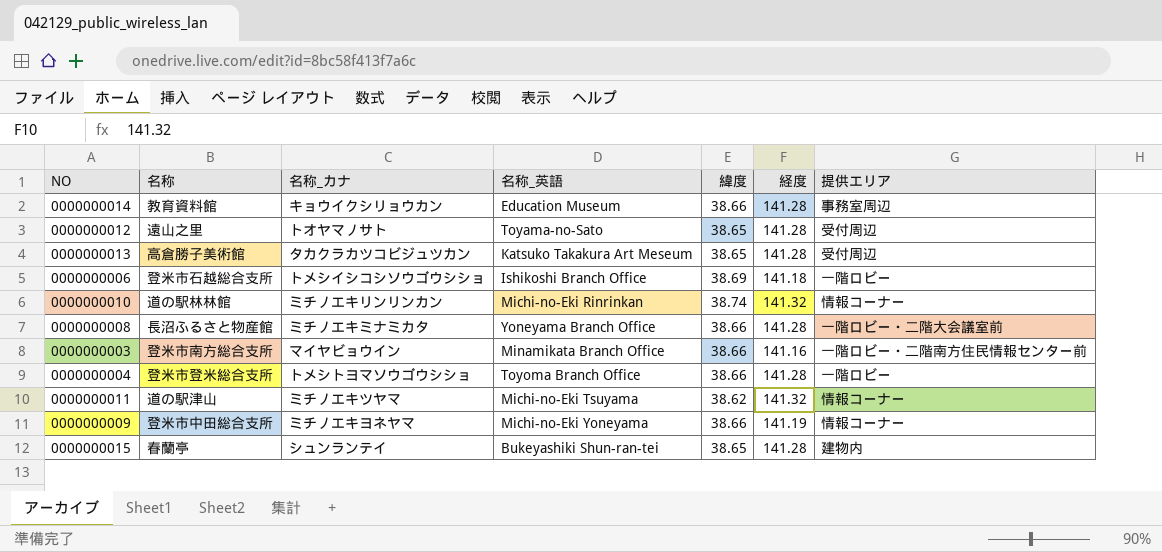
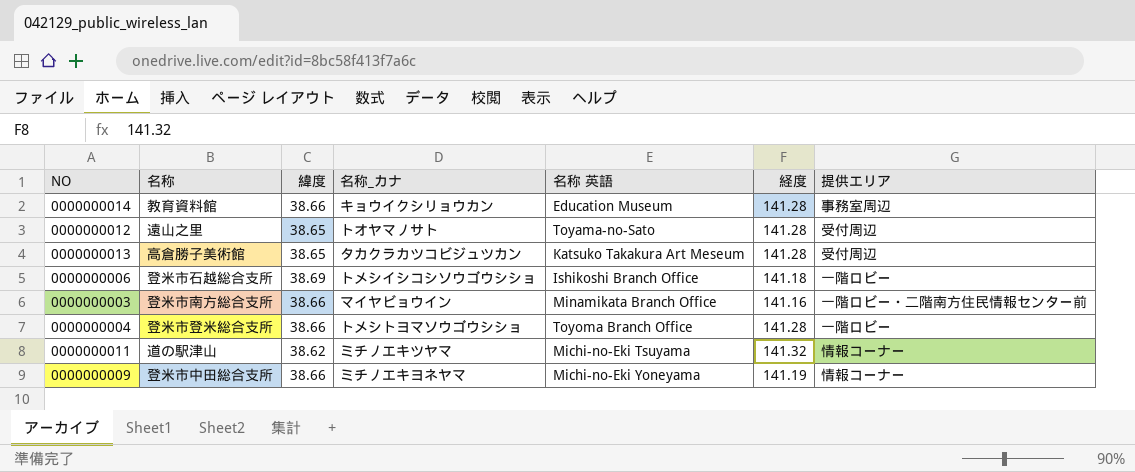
column 緯度 | position: 5 -> 3
column name: 名称_英語 -> 名称 英語
row 0000000010: 道の駅林林館 | ミチノエキリンリンカン | Michi-no-Eki Rinrinkan | 38.74 | 141.32 | 情報コーナー -> none
row 0000000008: 長沼ふるさと物産館 | ミチノエキミナミカタ | Yoneyama Branch Office | 38.66 | 141.28 | 一階ロビー・二階大会議室前 -> none
row 0000000015: 春蘭亭 | シュンランテイ | Bukeyashiki Shun-ran-tei | 38.65 | 141.28 | 建物内 -> none

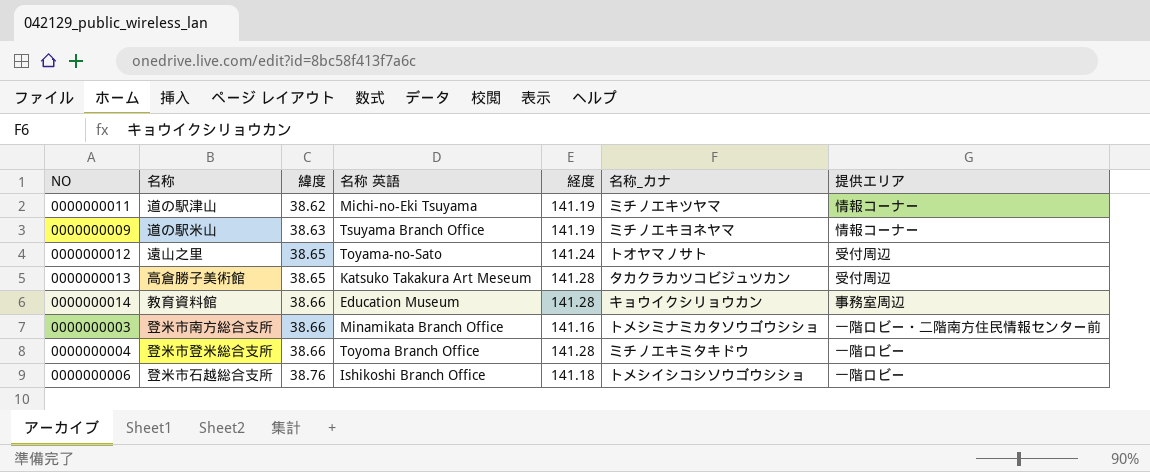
row order: none -> 緯度 ascending
column 名称_カナ | position: 4 -> 6
0000000011 | 経度: 141.32 -> 141.19
0000000009 | 名称: 登米市中田総合支所 -> 道の駅米山
0000000009 | 緯度: 38.66 -> 38.63
0000000009 | 名称 英語: Michi-no-Eki Yoneyama -> Tsuyama Branch Office
0000000012 | 経度: 141.28 -> 141.24
0000000003 | 名称_カナ: マイヤビョウイン -> トメシミナミカタソウゴウシショ
0000000004 | 名称_カナ: トメシトヨマソウゴウシショ -> ミチノエキミタキドウ
0000000006 | 緯度: 38.69 -> 38.76

